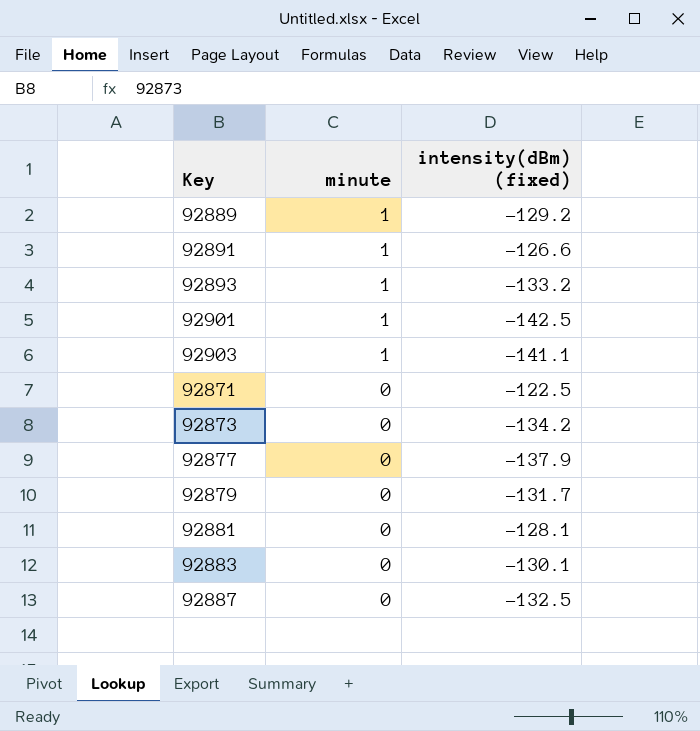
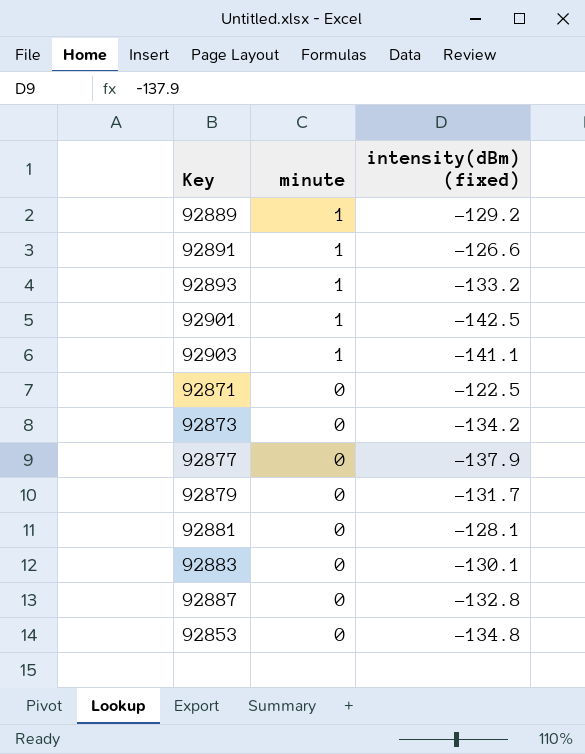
92887 | intensity(dBm) (fixed): -132.5 -> -132.8
row 92853: none -> 0 | -134.8

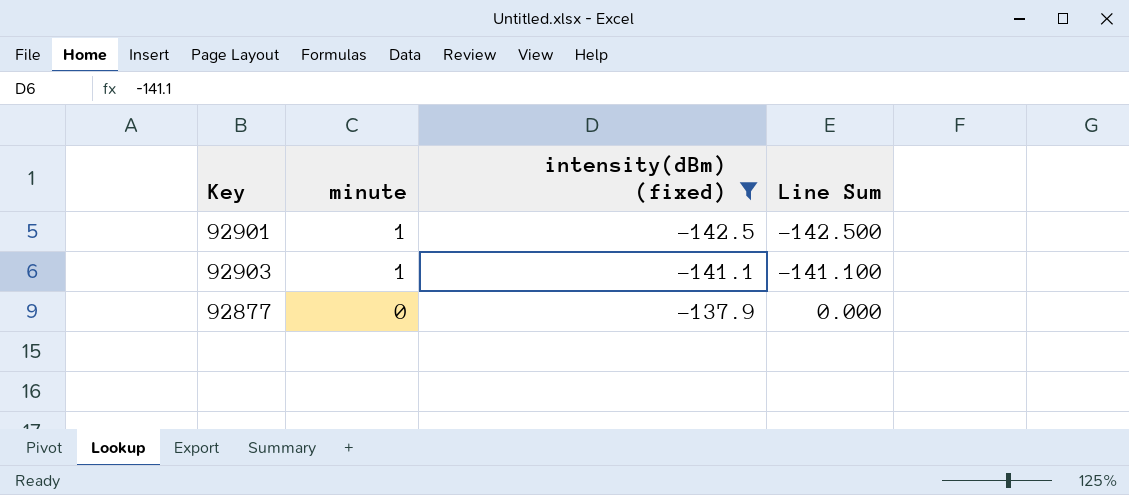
filter: none -> intensity(dBm) (fixed) <= -137.9
column Line Sum | formula: none -> [minute] * [intensity(dBm) (fixed)]

